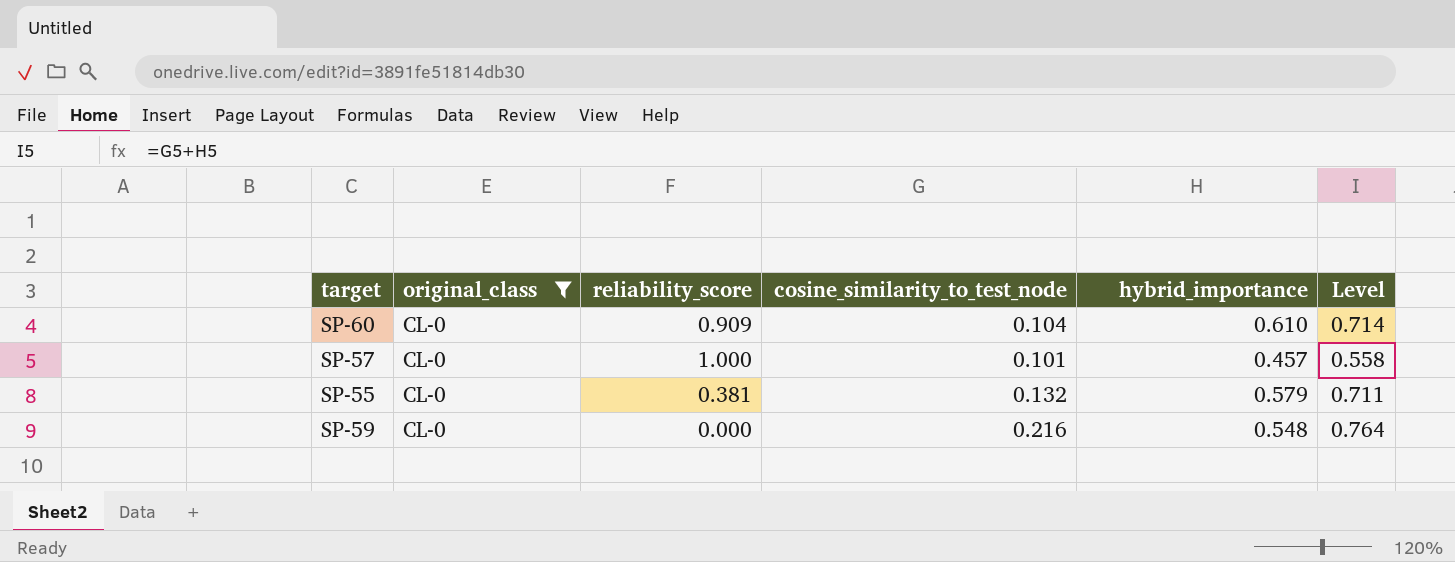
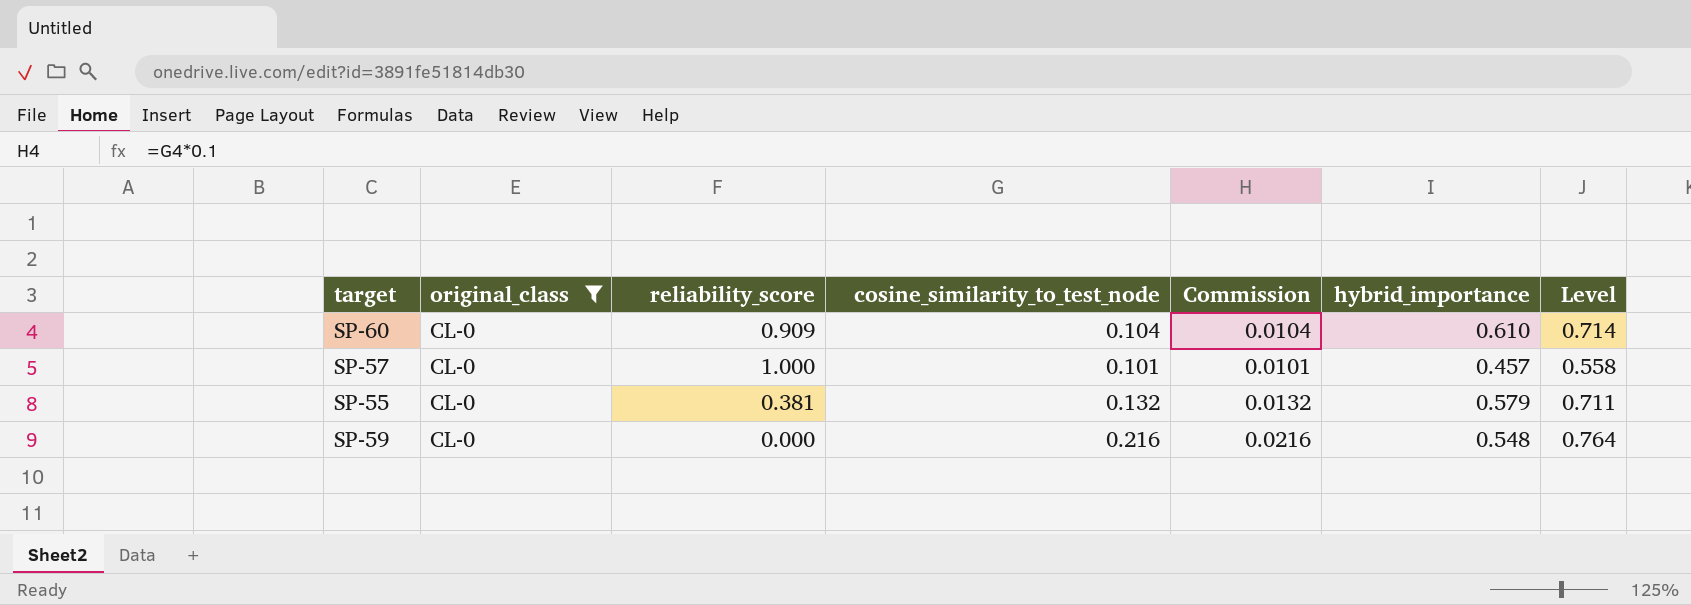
column Commission | formula: none -> [cosine_similarity_to_test_node] * 0.1

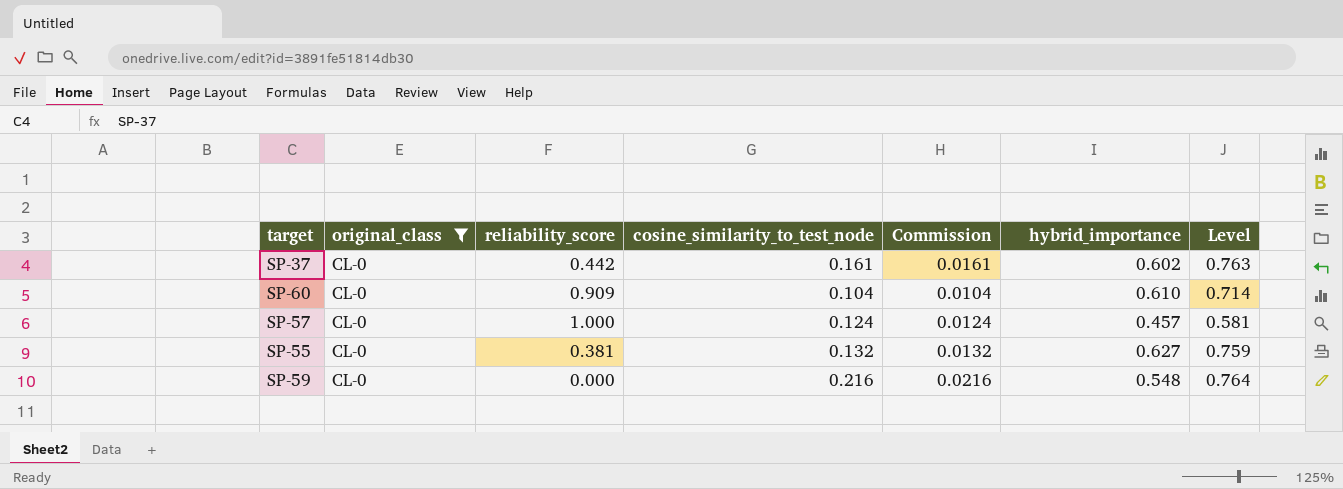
row SP-37: none -> CL-0 | 0.442 | 0.161 | 0.0161 | 0.602 | 0.763
SP-57 | cosine_similarity_to_test_node: 0.101 -> 0.124
SP-57 | Commission: 0.0101 -> 0.0124
SP-57 | Level: 0.558 -> 0.581
SP-55 | hybrid_importance: 0.579 -> 0.627
SP-55 | Level: 0.711 -> 0.759

